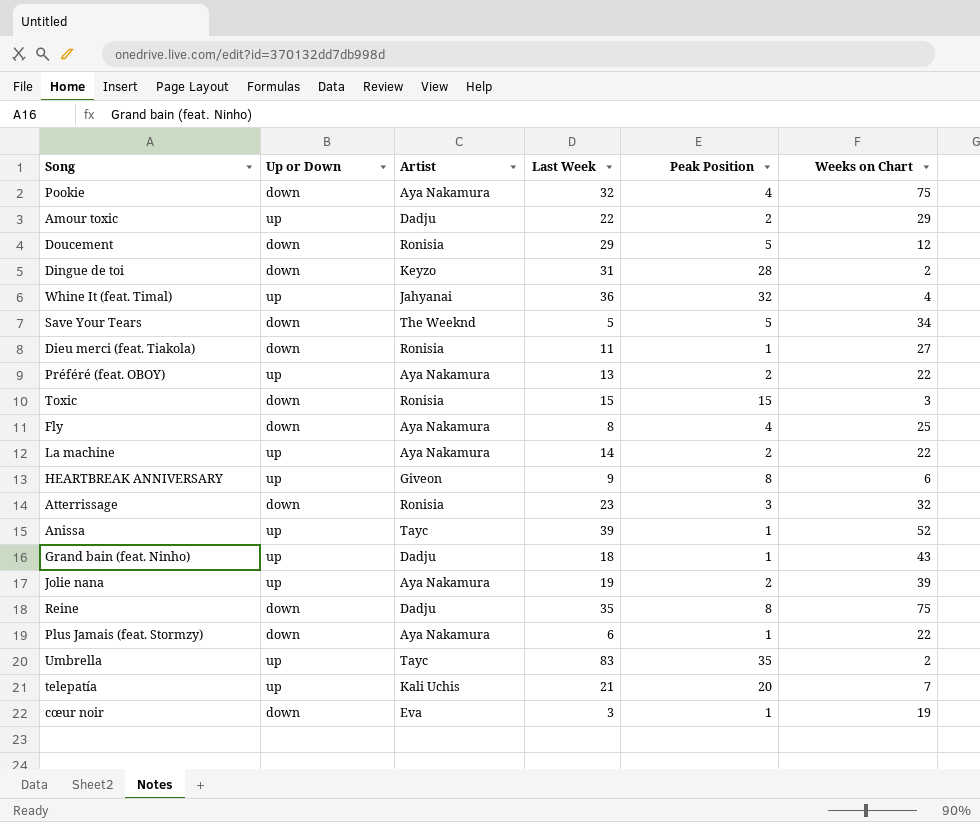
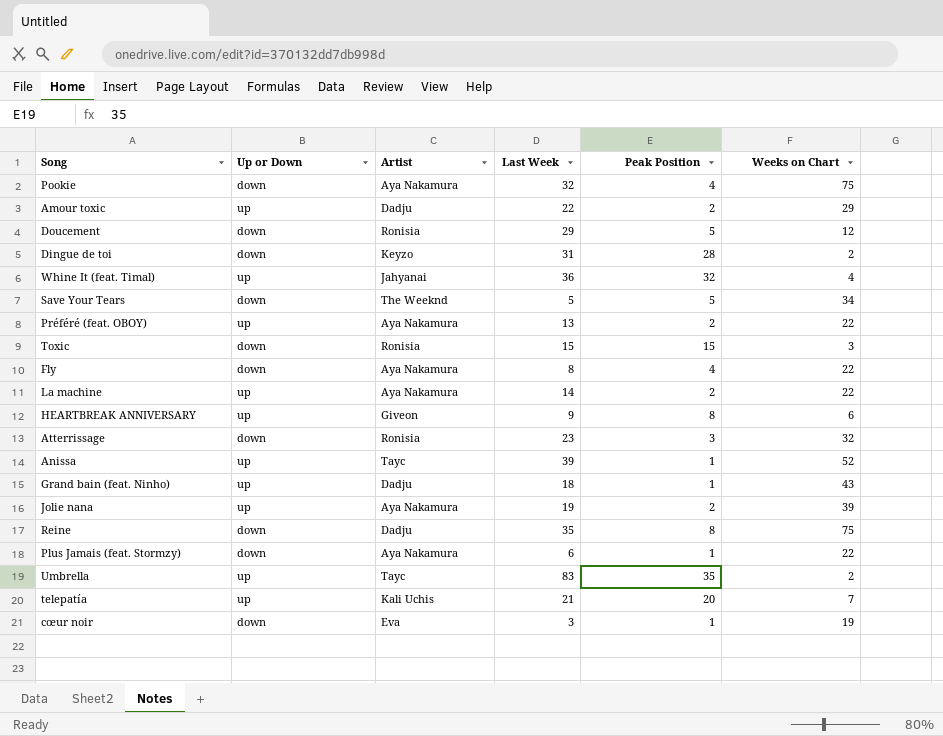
row Dieu merci (feat. Tiakola): down | Ronisia | 11 | 1 | 27 -> none
Fly | Weeks on Chart: 25 -> 22

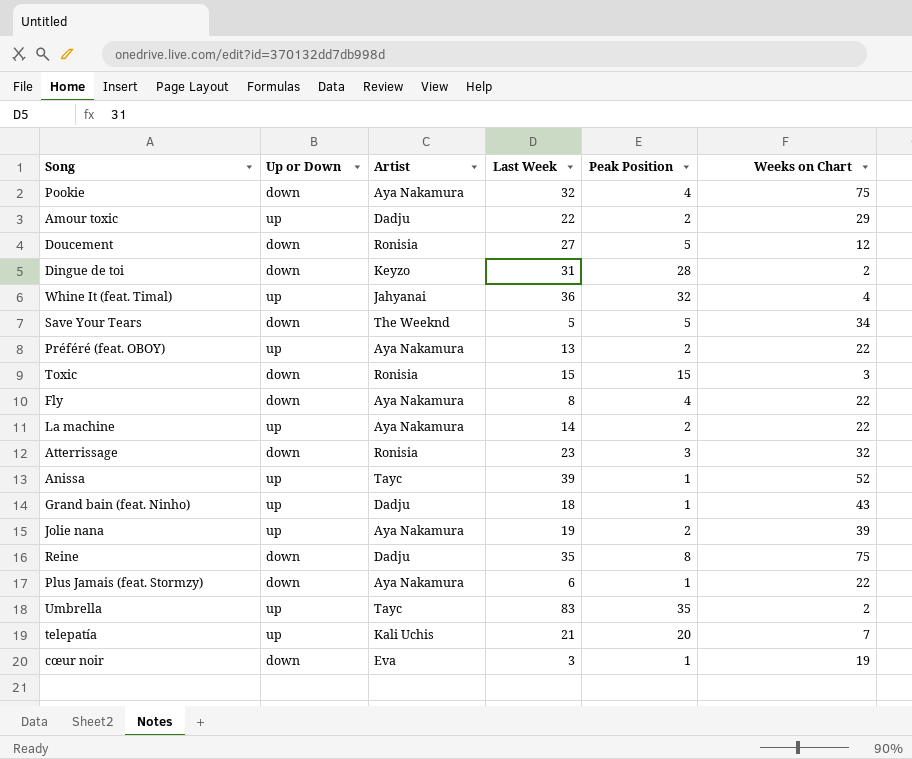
row HEARTBREAK ANNIVERSARY: up | Giveon | 9 | 8 | 6 -> none
Doucement | Last Week: 29 -> 27

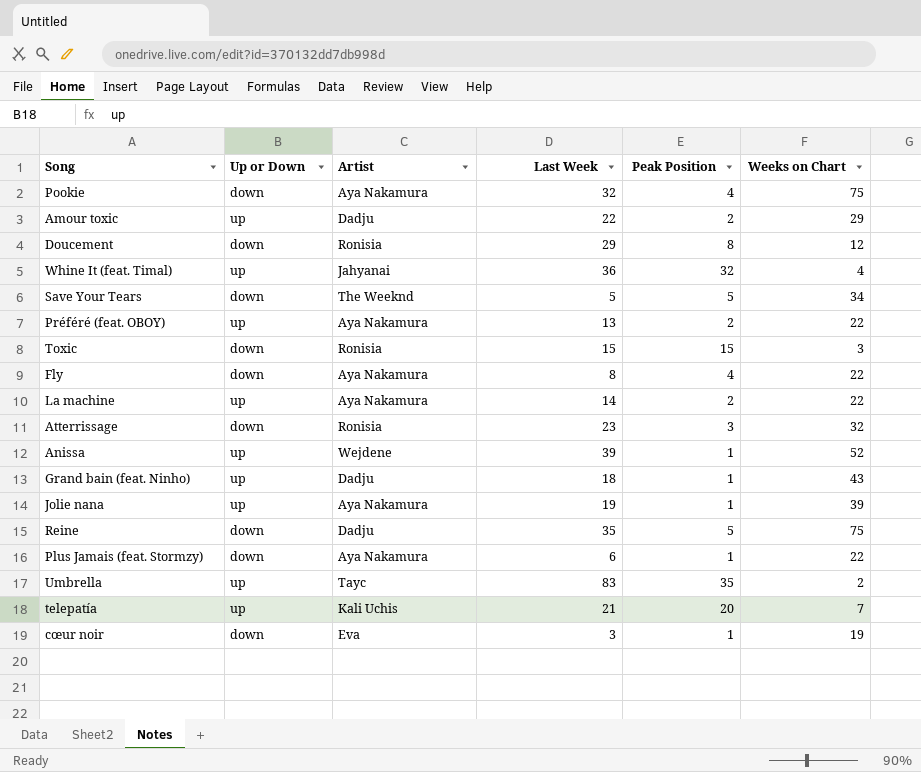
row Dingue de toi: down | Keyzo | 31 | 28 | 2 -> none
Doucement | Last Week: 27 -> 29
Doucement | Peak Position: 5 -> 8
Anissa | Artist: Tayc -> Wejdene
Jolie nana | Peak Position: 2 -> 1
Reine | Peak Position: 8 -> 5

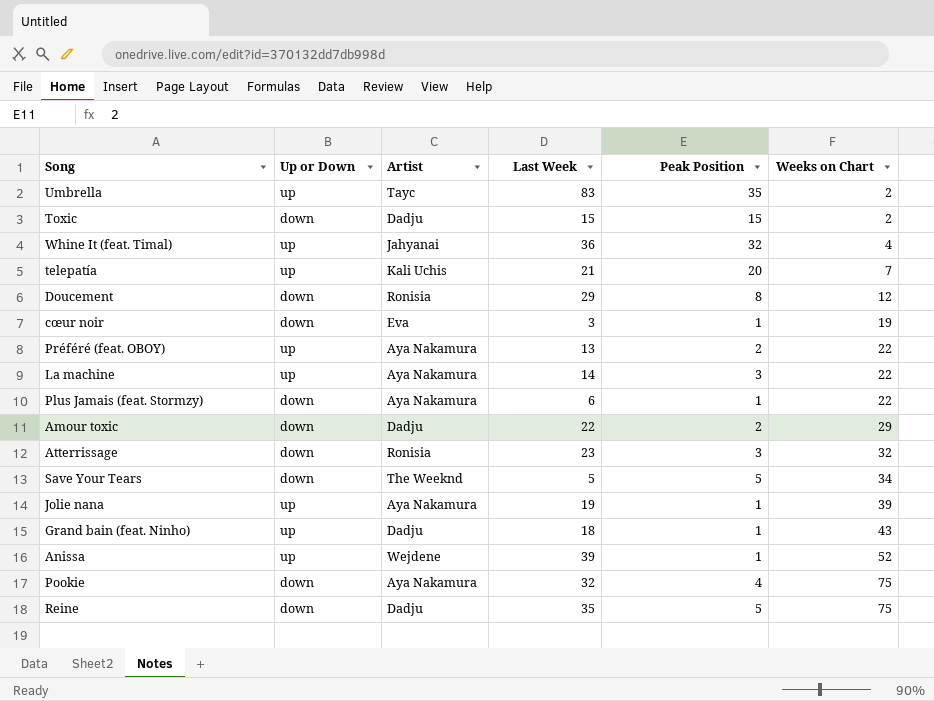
row order: none -> Weeks on Chart ascending
row Fly: down | Aya Nakamura | 8 | 4 | 22 -> none
Toxic | Artist: Ronisia -> Dadju
Toxic | Weeks on Chart: 3 -> 2
La machine | Peak Position: 2 -> 3
Amour toxic | Up or Down: up -> down

